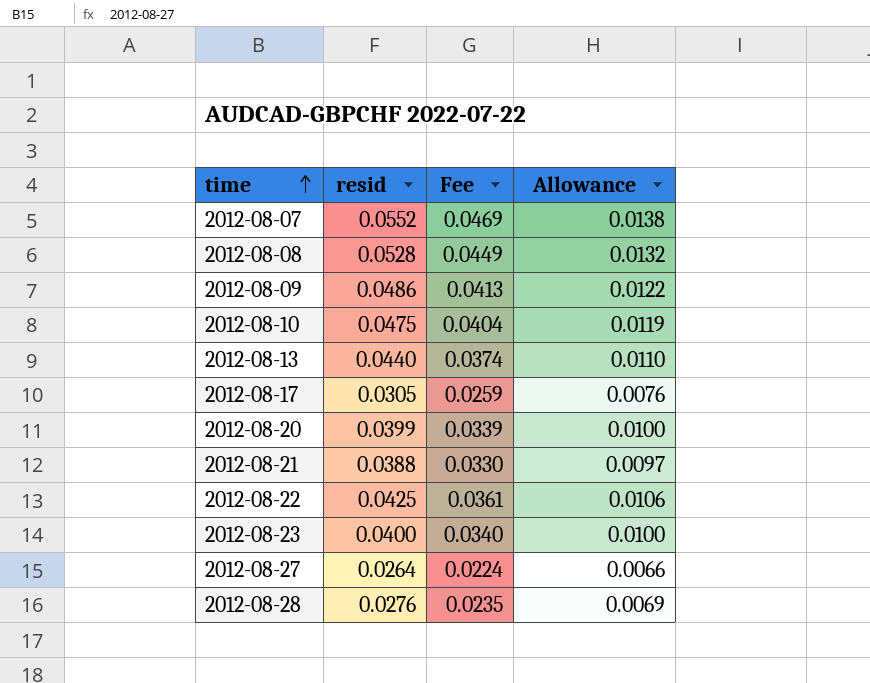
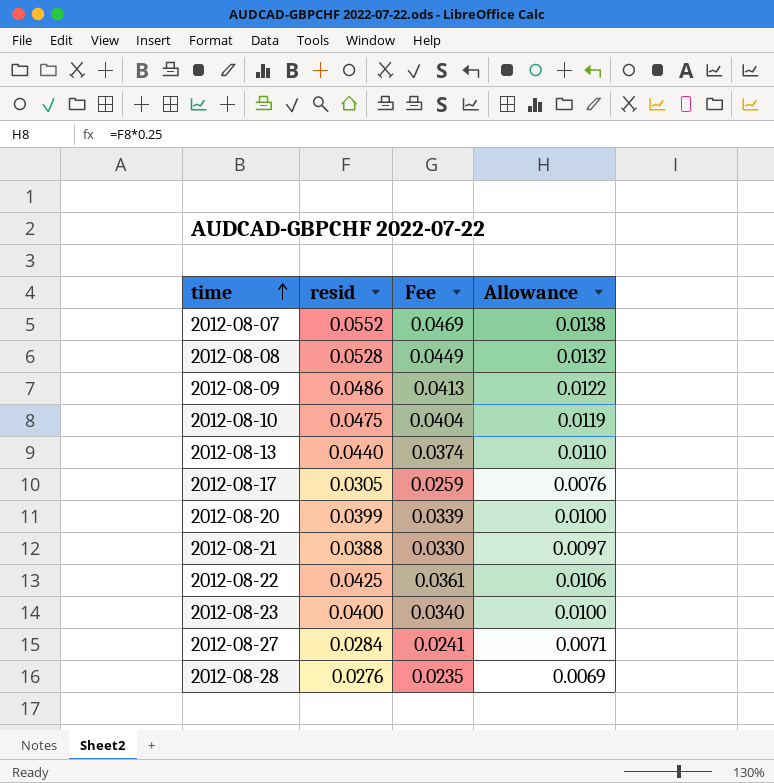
2012-08-27 | resid: 0.0264 -> 0.0284
2012-08-27 | Fee: 0.0224 -> 0.0241
2012-08-27 | Allowance: 0.0066 -> 0.0071

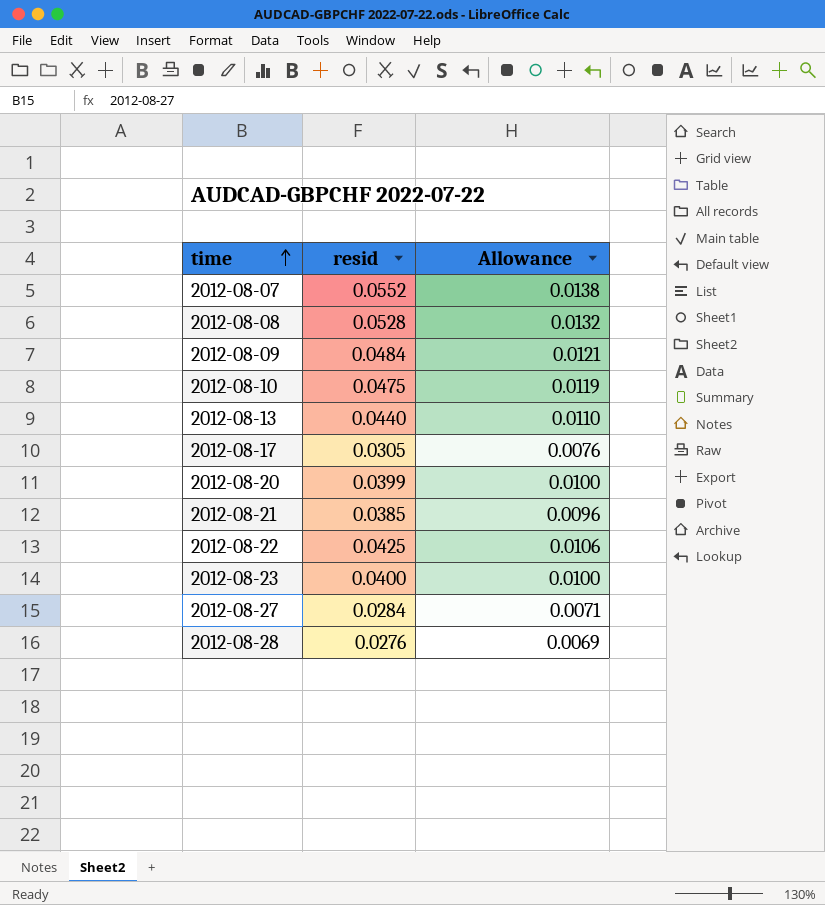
column Fee | formula: [resid] * 0.85 -> none
2012-08-09 | resid: 0.0486 -> 0.0484
2012-08-09 | Allowance: 0.0122 -> 0.0121
2012-08-21 | resid: 0.0388 -> 0.0385
2012-08-21 | Allowance: 0.0097 -> 0.0096

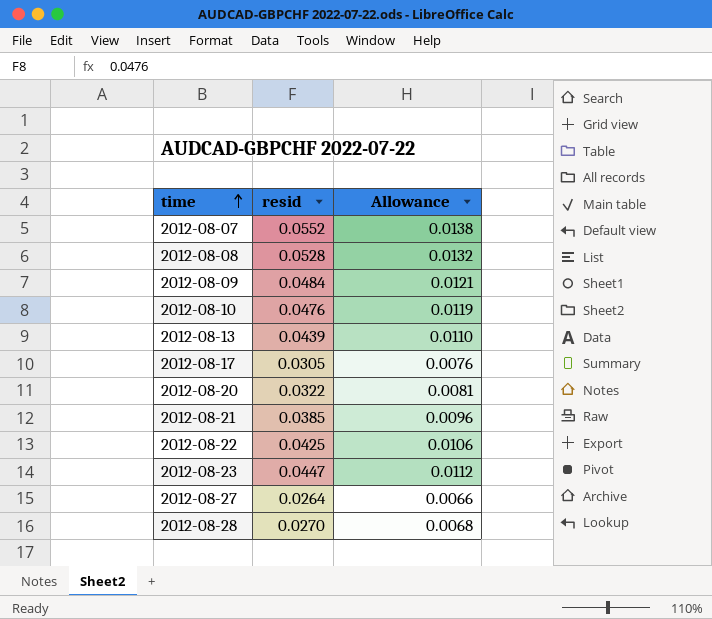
2012-08-10 | resid: 0.0475 -> 0.0476
2012-08-13 | resid: 0.0440 -> 0.0439
2012-08-20 | resid: 0.0399 -> 0.0322
2012-08-20 | Allowance: 0.0100 -> 0.0081
2012-08-23 | resid: 0.0400 -> 0.0447
2012-08-23 | Allowance: 0.0100 -> 0.0112
2012-08-27 | resid: 0.0284 -> 0.0264
2012-08-27 | Allowance: 0.0071 -> 0.0066
2012-08-28 | resid: 0.0276 -> 0.0270
2012-08-28 | Allowance: 0.0069 -> 0.0068

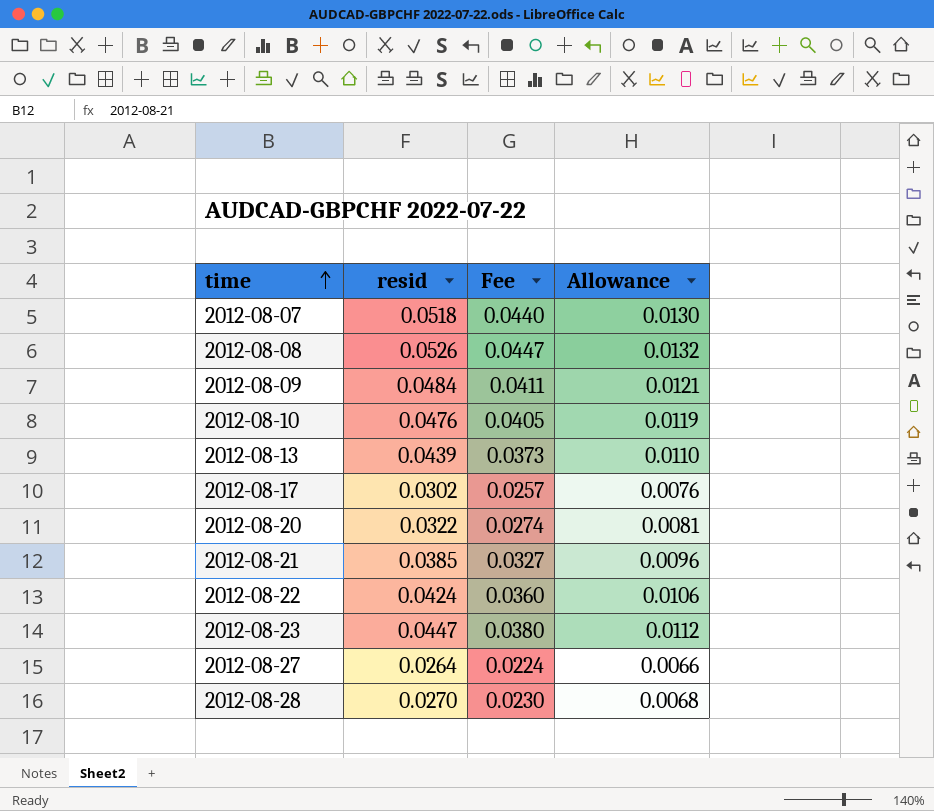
column Fee | formula: none -> [resid] * 0.85
2012-08-07 | resid: 0.0552 -> 0.0518
2012-08-07 | Allowance: 0.0138 -> 0.0130
2012-08-08 | resid: 0.0528 -> 0.0526
2012-08-17 | resid: 0.0305 -> 0.0302
2012-08-22 | resid: 0.0425 -> 0.0424

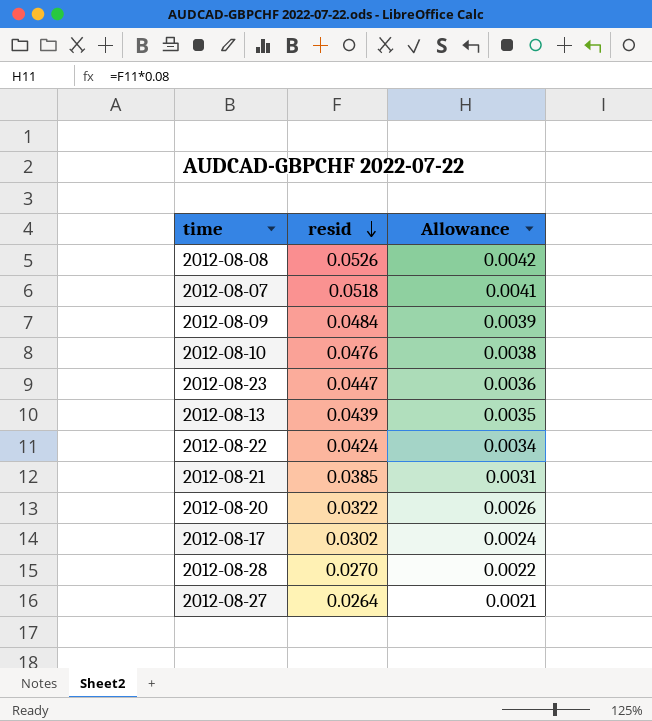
row order: time ascending -> resid descending
column Fee | formula: [resid] * 0.85 -> none
column Allowance | formula: [resid] * 0.25 -> [resid] * 0.08

